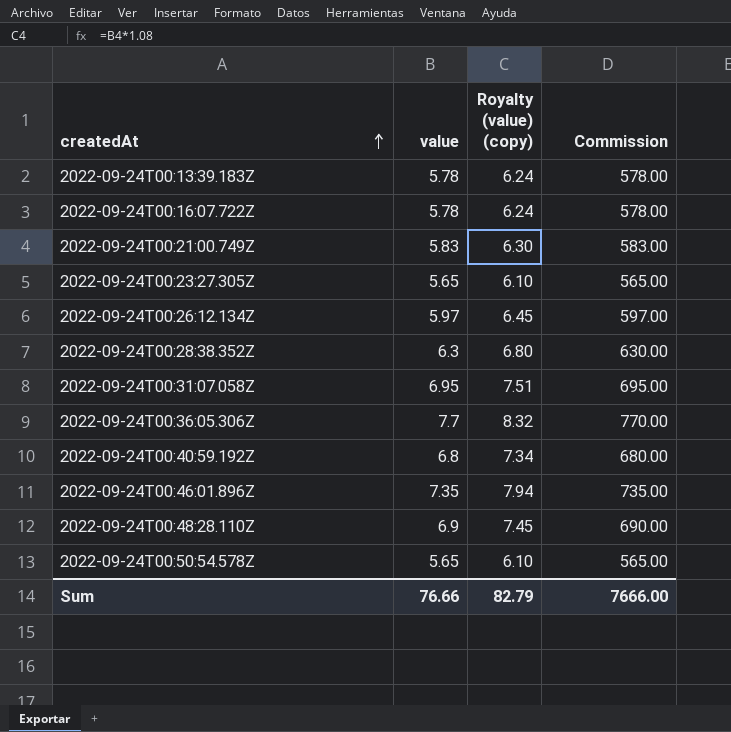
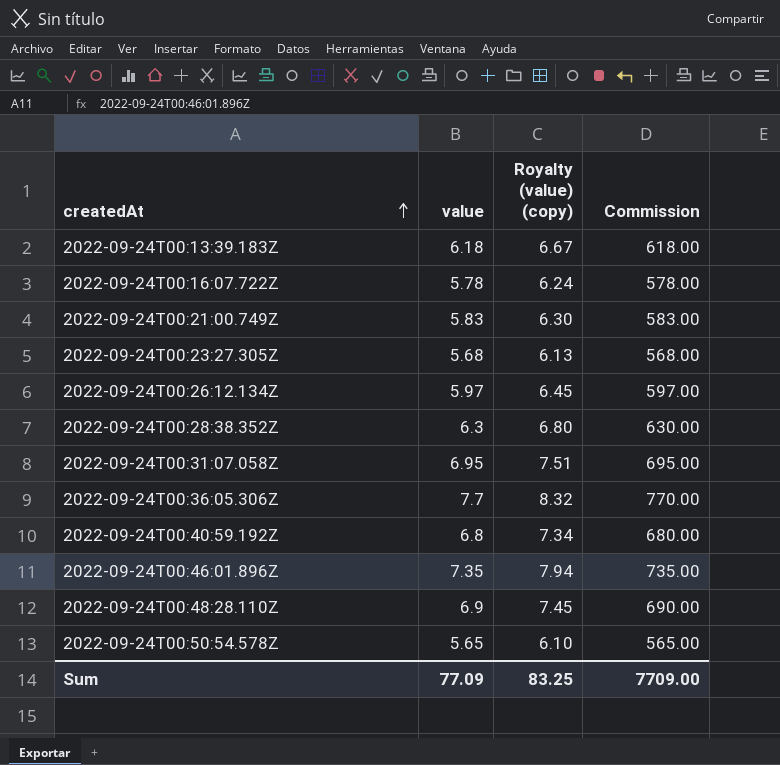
2022-09-24T00:13:39.183Z | value: 5.78 -> 6.18
2022-09-24T00:13:39.183Z | Royalty (value) (copy): 6.24 -> 6.67
2022-09-24T00:13:39.183Z | Commission: 578.00 -> 618.00
2022-09-24T00:23:27.305Z | value: 5.65 -> 5.68
2022-09-24T00:23:27.305Z | Royalty (value) (copy): 6.10 -> 6.13
2022-09-24T00:23:27.305Z | Commission: 565.00 -> 568.00
Sum | value: 76.66 -> 77.09
Sum | Royalty (value) (copy): 82.79 -> 83.25
Sum | Commission: 7666.00 -> 7709.00

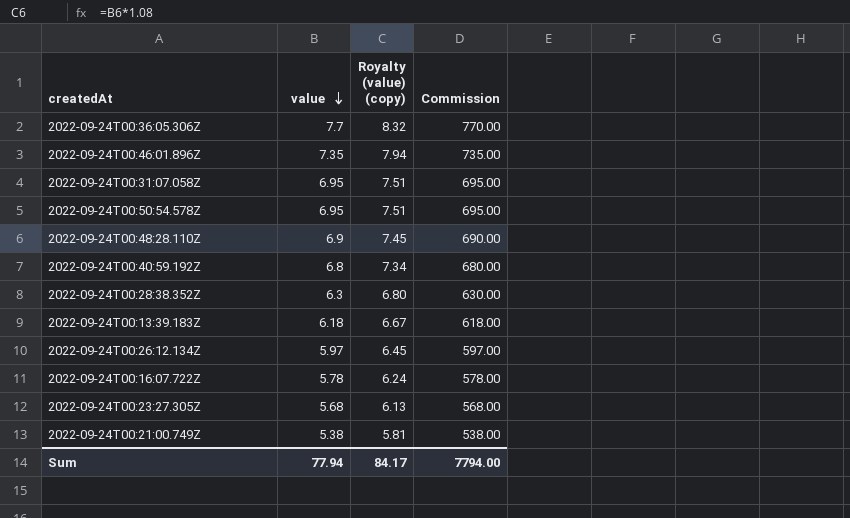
row order: createdAt ascending -> value descending
2022-09-24T00:50:54.578Z | value: 5.65 -> 6.95
2022-09-24T00:50:54.578Z | Royalty (value) (copy): 6.10 -> 7.51
2022-09-24T00:50:54.578Z | Commission: 565.00 -> 695.00
2022-09-24T00:21:00.749Z | value: 5.83 -> 5.38
2022-09-24T00:21:00.749Z | Royalty (value) (copy): 6.30 -> 5.81
2022-09-24T00:21:00.749Z | Commission: 583.00 -> 538.00
Sum | value: 77.09 -> 77.94
Sum | Royalty (value) (copy): 83.25 -> 84.17
Sum | Commission: 7709.00 -> 7794.00

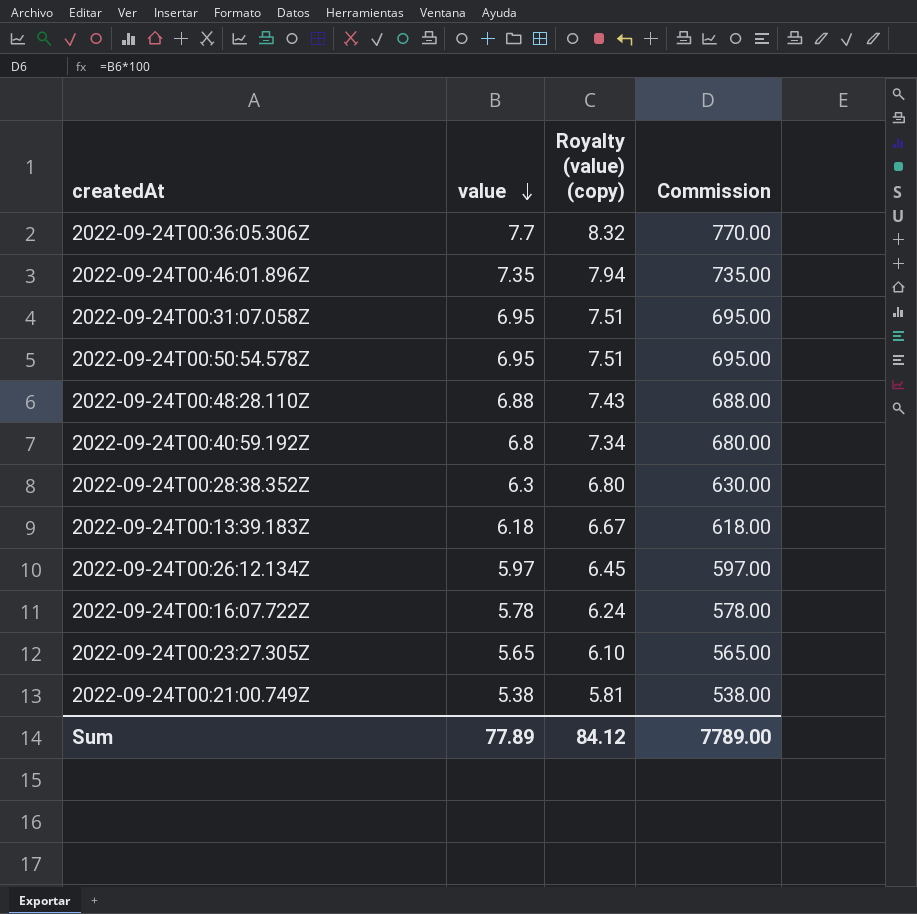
2022-09-24T00:48:28.110Z | value: 6.9 -> 6.88
2022-09-24T00:48:28.110Z | Royalty (value) (copy): 7.45 -> 7.43
2022-09-24T00:48:28.110Z | Commission: 690.00 -> 688.00
2022-09-24T00:23:27.305Z | value: 5.68 -> 5.65
2022-09-24T00:23:27.305Z | Royalty (value) (copy): 6.13 -> 6.10
2022-09-24T00:23:27.305Z | Commission: 568.00 -> 565.00
Sum | value: 77.94 -> 77.89
Sum | Royalty (value) (copy): 84.17 -> 84.12
Sum | Commission: 7794.00 -> 7789.00

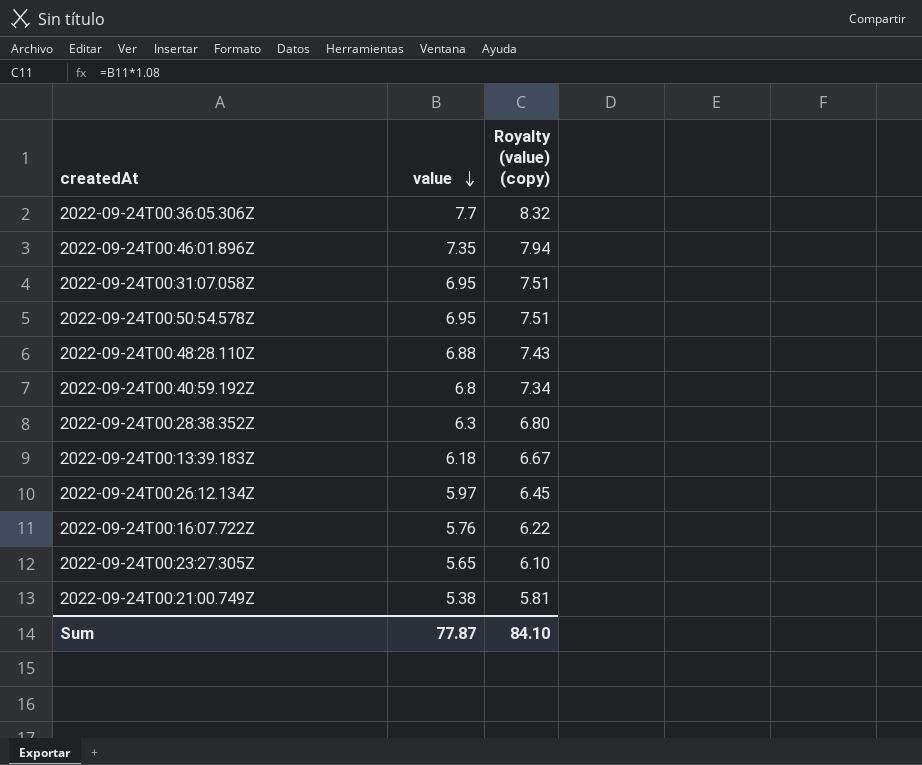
column Commission | formula: [value] * 100 -> none
2022-09-24T00:16:07.722Z | value: 5.78 -> 5.76
2022-09-24T00:16:07.722Z | Royalty (value) (copy): 6.24 -> 6.22
Sum | value: 77.89 -> 77.87
Sum | Royalty (value) (copy): 84.12 -> 84.10

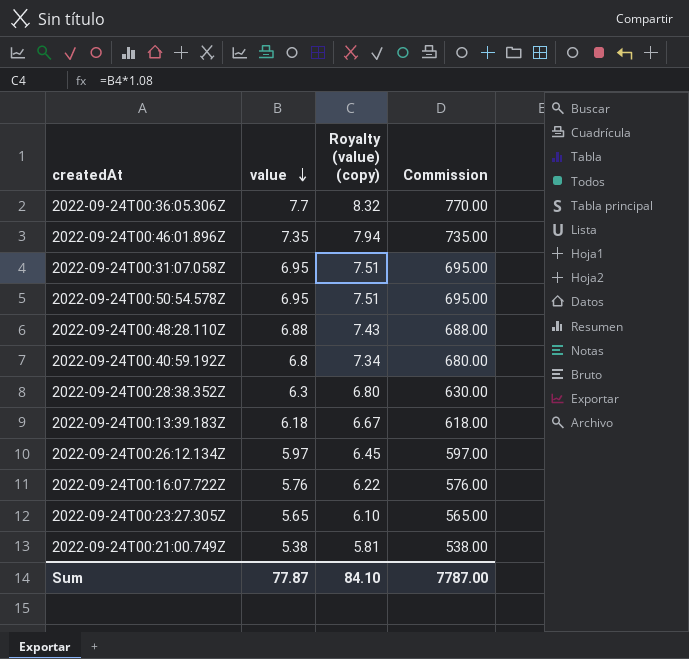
column Commission | formula: none -> [value] * 100

